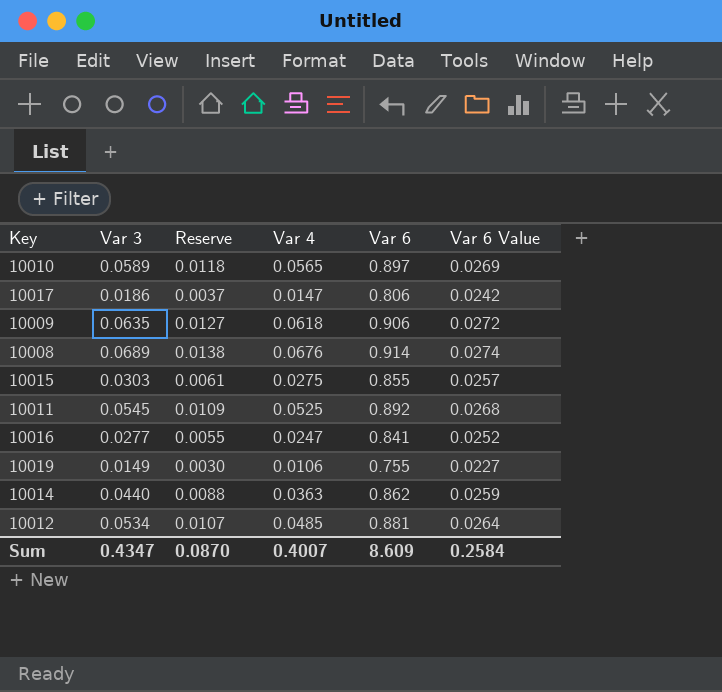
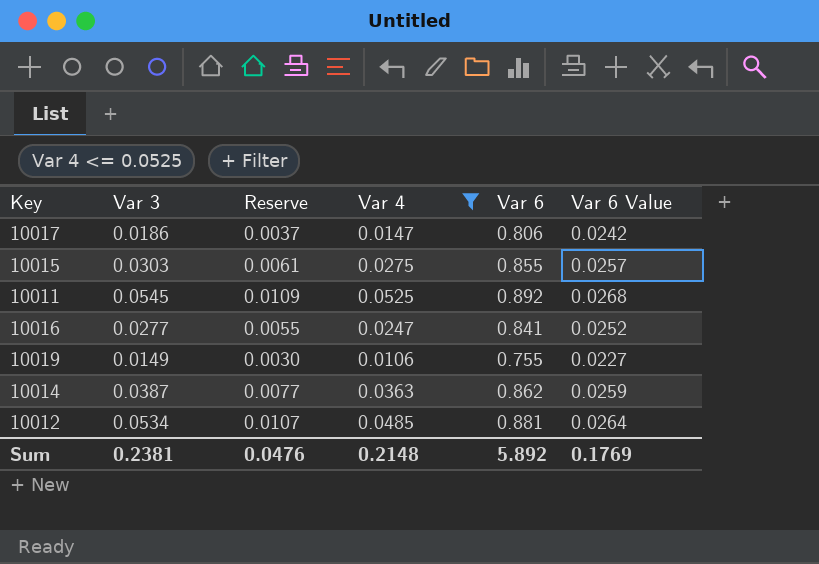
filter: none -> Var 4 <= 0.0525
10014 | Var 3: 0.0440 -> 0.0387
10014 | Reserve: 0.0088 -> 0.0077
Sum | Var 3: 0.4347 -> 0.2381
Sum | Reserve: 0.0870 -> 0.0476
Sum | Var 4: 0.4007 -> 0.2148
Sum | Var 6: 8.609 -> 5.892
Sum | Var 6 Value: 0.2584 -> 0.1769

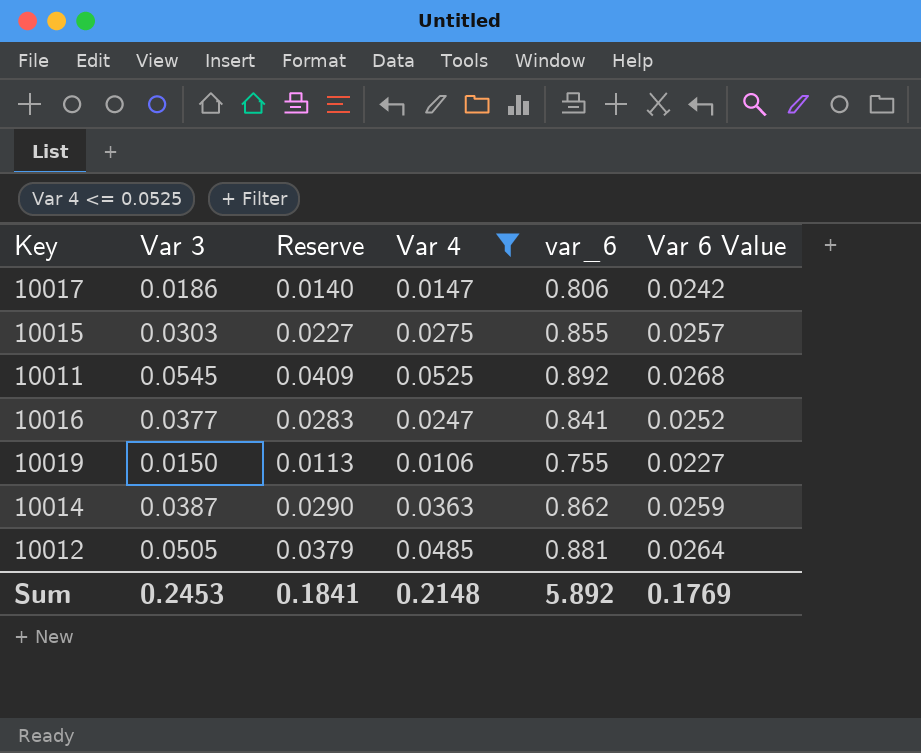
column Reserve | formula: [Var 3] * 0.2 -> [Var 3] * 0.75
column name: Var 6 -> var_6
10016 | Var 3: 0.0277 -> 0.0377
10019 | Var 3: 0.0149 -> 0.0150
10012 | Var 3: 0.0534 -> 0.0505
Sum | Var 3: 0.2381 -> 0.2453
Sum | Reserve: 0.0476 -> 0.1841

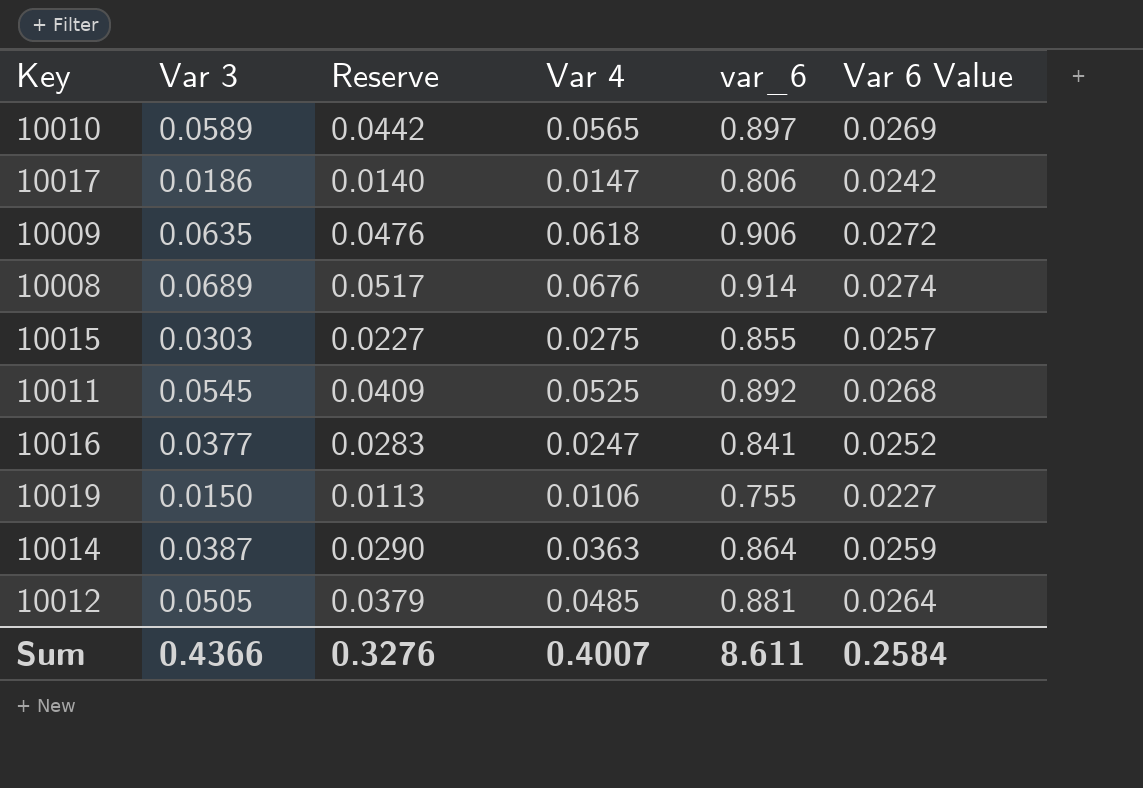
filter: Var 4 <= 0.0525 -> none
10014 | var_6: 0.862 -> 0.864
Sum | Var 3: 0.2453 -> 0.4366
Sum | Reserve: 0.1841 -> 0.3276
Sum | Var 4: 0.2148 -> 0.4007
Sum | var_6: 5.892 -> 8.611
Sum | Var 6 Value: 0.1769 -> 0.2584

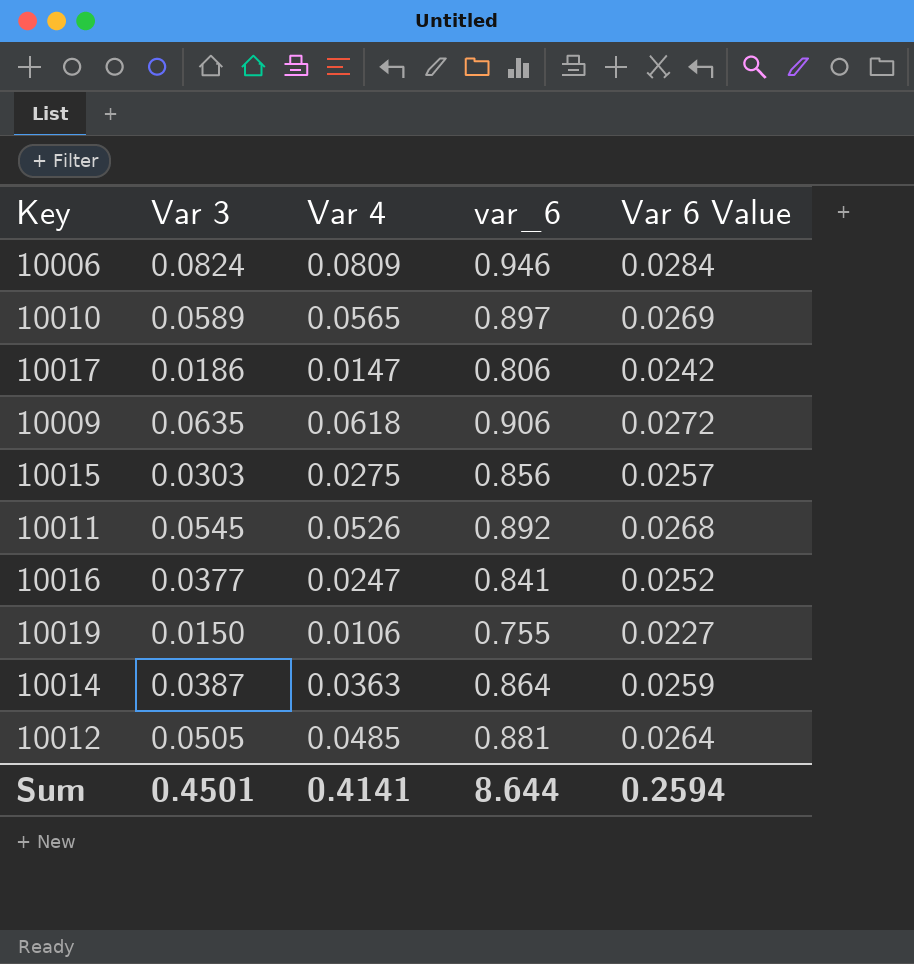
column Reserve | formula: [Var 3] * 0.75 -> none
row 10008: 0.0689 | 0.0517 | 0.0676 | 0.914 | 0.0274 -> none
row 10006: none -> 0.0824 | 0.0809 | 0.946 | 0.0284
10015 | var_6: 0.855 -> 0.856
10011 | Var 4: 0.0525 -> 0.0526
Sum | Var 3: 0.4366 -> 0.4501
Sum | Var 4: 0.4007 -> 0.4141
Sum | var_6: 8.611 -> 8.644
Sum | Var 6 Value: 0.2584 -> 0.2594

